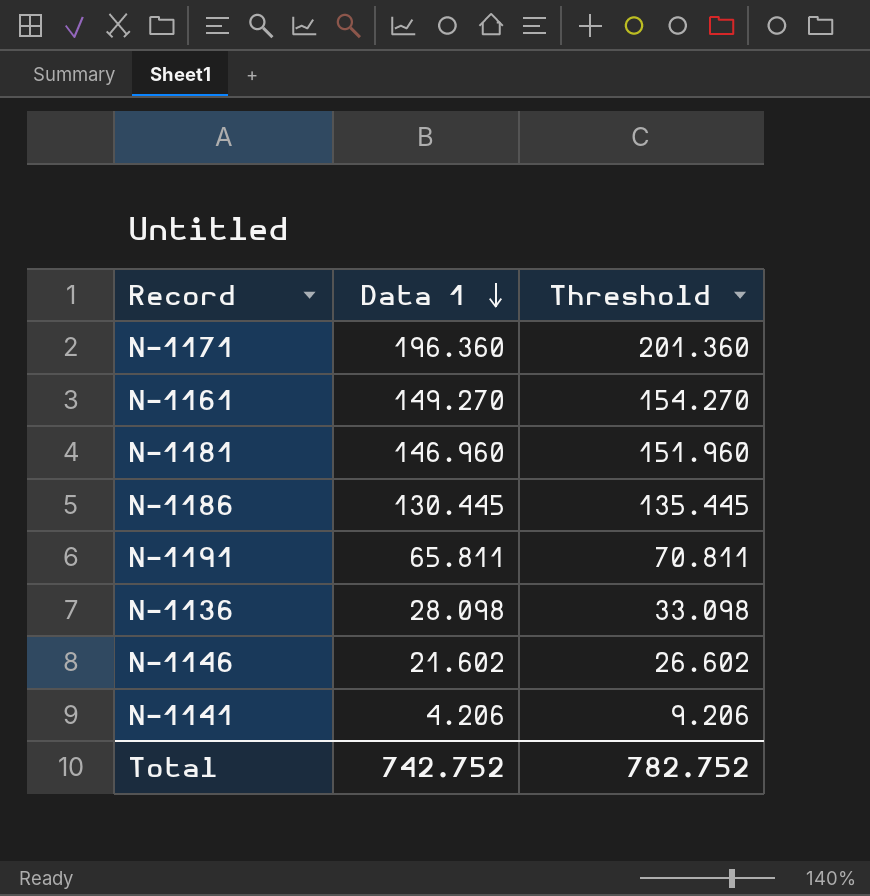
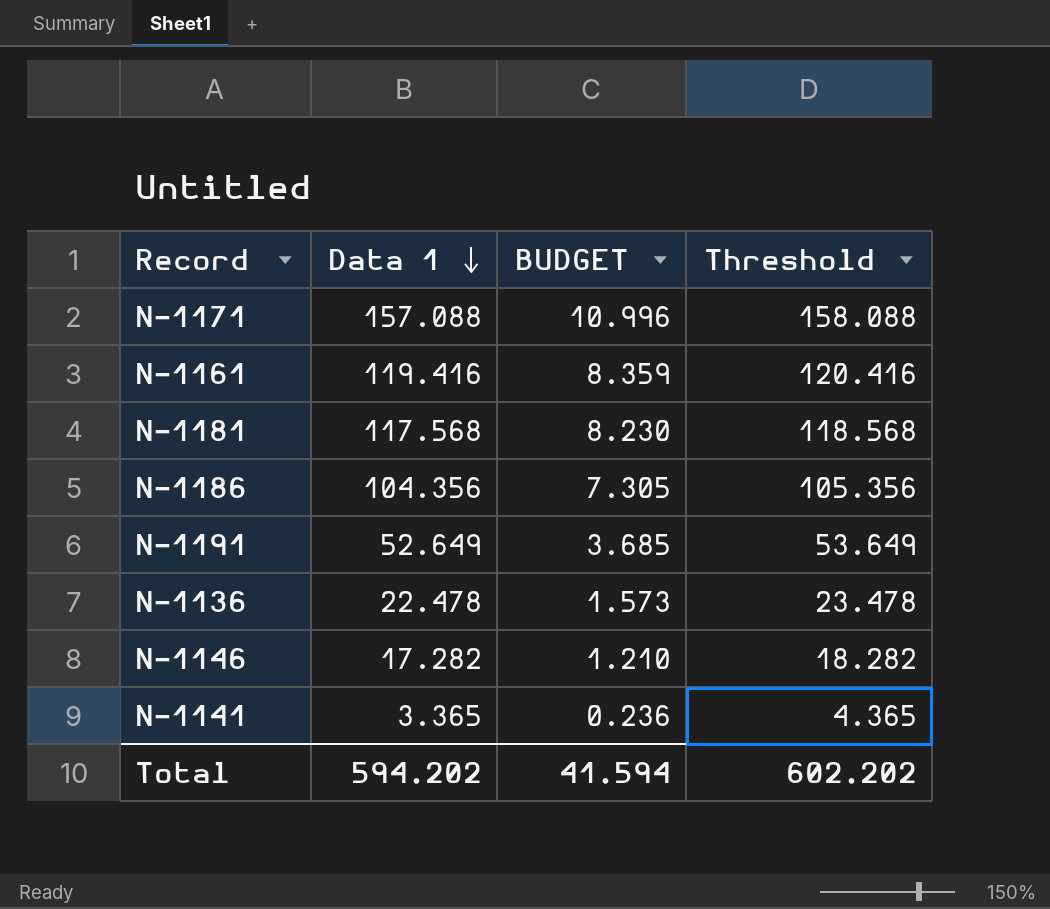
column BUDGET | formula: none -> [Data 1] * 0.07
column Threshold | formula: [Data 1] + 5 -> [Data 1] + 1
N-1171 | Data 1: 196.360 -> 157.088
N-1161 | Data 1: 149.270 -> 119.416
N-1181 | Data 1: 146.960 -> 117.568
N-1186 | Data 1: 130.445 -> 104.356
N-1191 | Data 1: 65.811 -> 52.649
N-1136 | Data 1: 28.098 -> 22.478
N-1146 | Data 1: 21.602 -> 17.282
N-1141 | Data 1: 4.206 -> 3.365
Total | Data 1: 742.752 -> 594.202
Total | Threshold: 782.752 -> 602.202

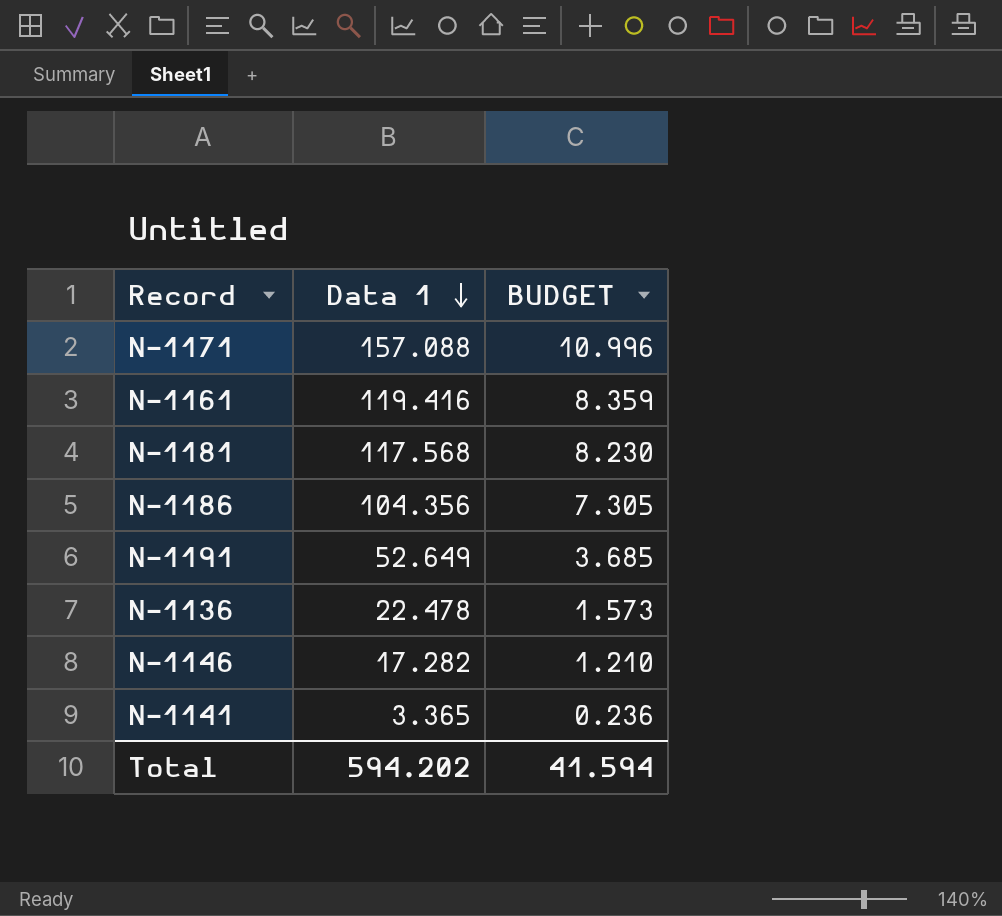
column Threshold | formula: [Data 1] + 1 -> none

